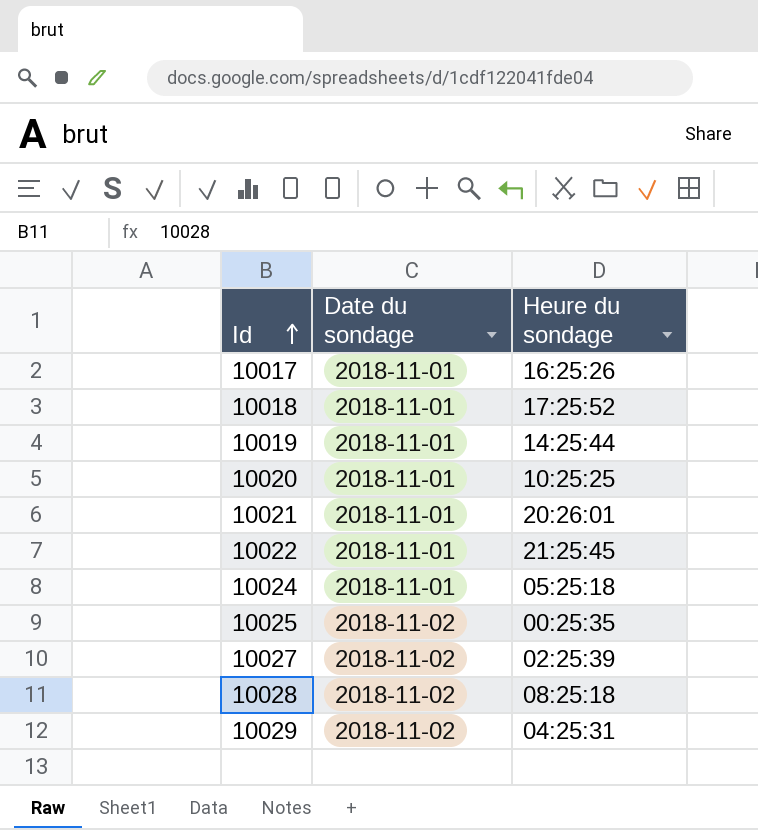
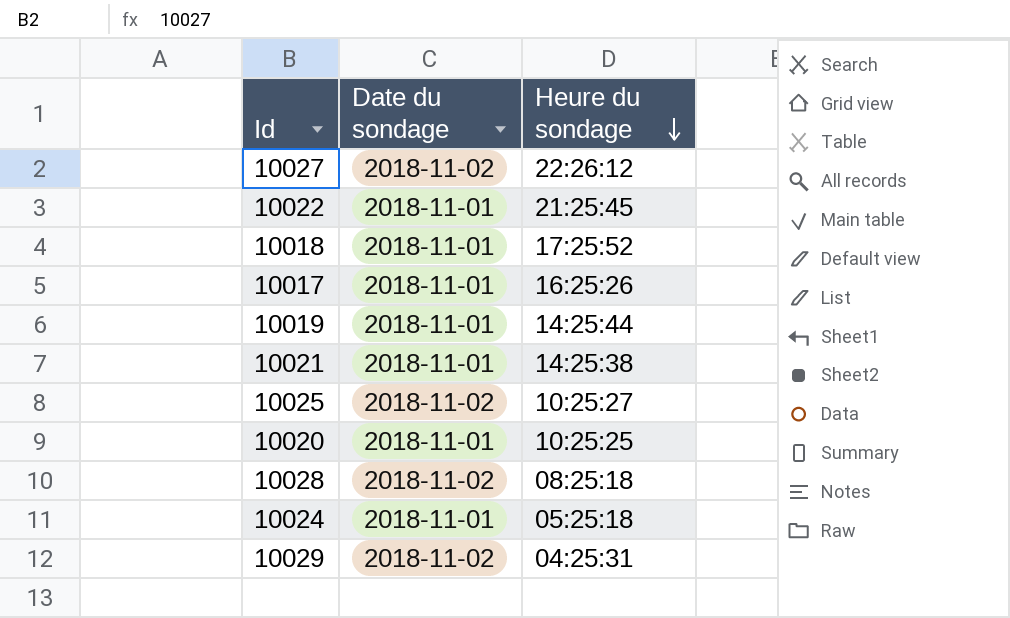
row order: Id ascending -> Heure du sondage descending
10027 | Heure du sondage: 02:25:39 -> 22:26:12
10021 | Heure du sondage: 20:26:01 -> 14:25:38
10025 | Heure du sondage: 00:25:35 -> 10:25:27

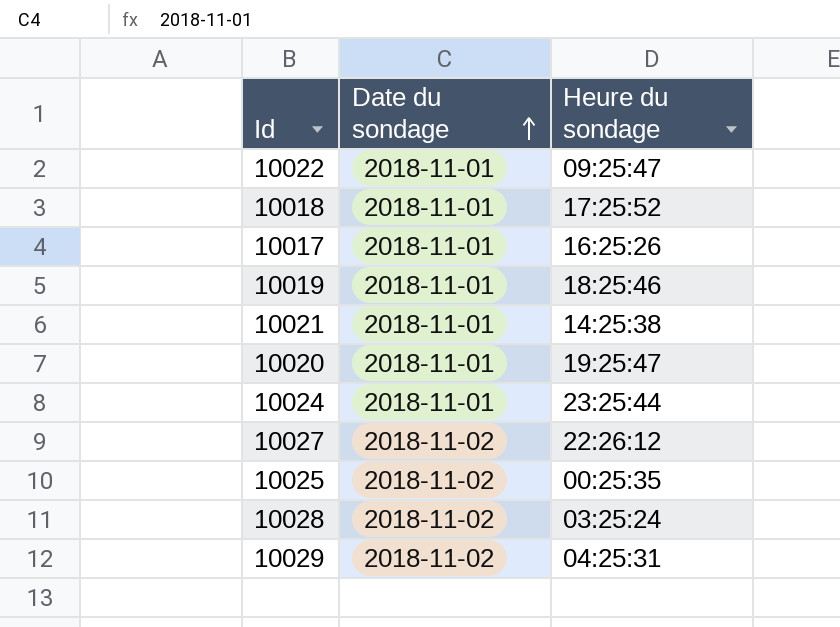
row order: Heure du sondage descending -> Date du sondage ascending
10022 | Heure du sondage: 21:25:45 -> 09:25:47
10019 | Heure du sondage: 14:25:44 -> 18:25:46
10020 | Heure du sondage: 10:25:25 -> 19:25:47
10024 | Heure du sondage: 05:25:18 -> 23:25:44
10025 | Heure du sondage: 10:25:27 -> 00:25:35
10028 | Heure du sondage: 08:25:18 -> 03:25:24

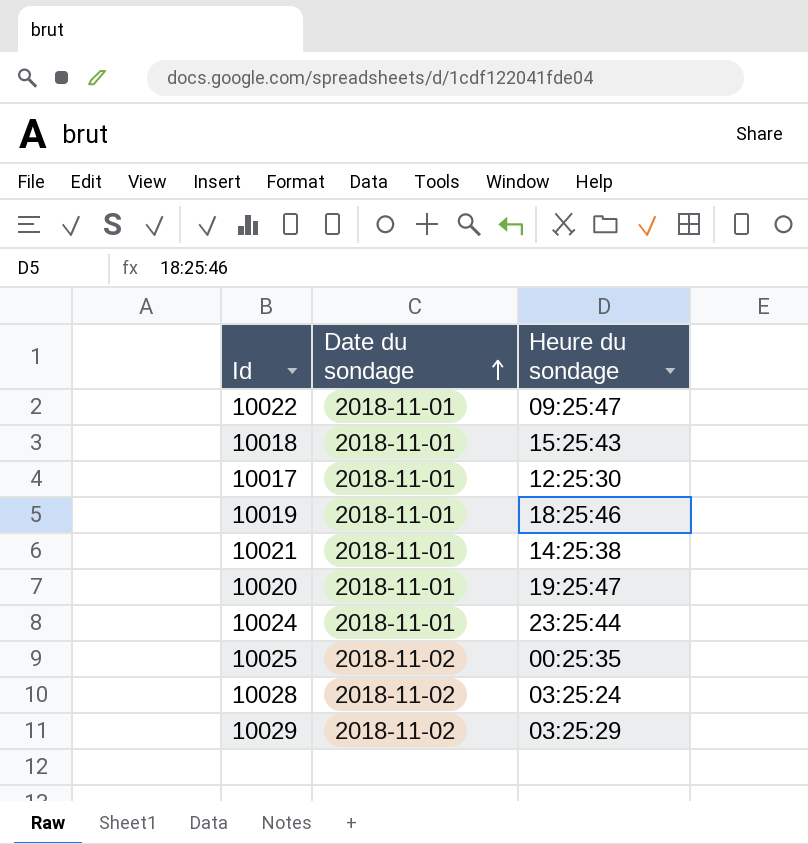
row 10027: 2018-11-02 | 22:26:12 -> none
10018 | Heure du sondage: 17:25:52 -> 15:25:43
10017 | Heure du sondage: 16:25:26 -> 12:25:30
10029 | Heure du sondage: 04:25:31 -> 03:25:29

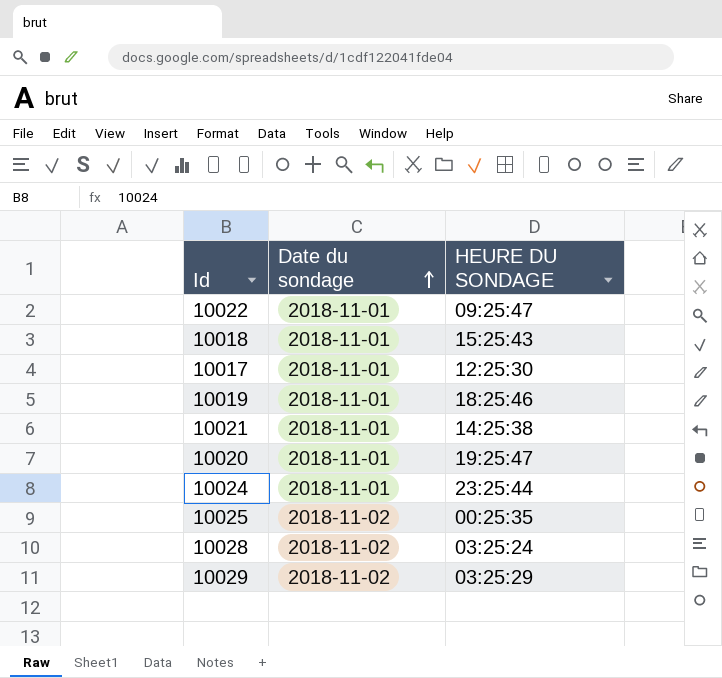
column name: Heure du sondage -> HEURE DU SONDAGE

